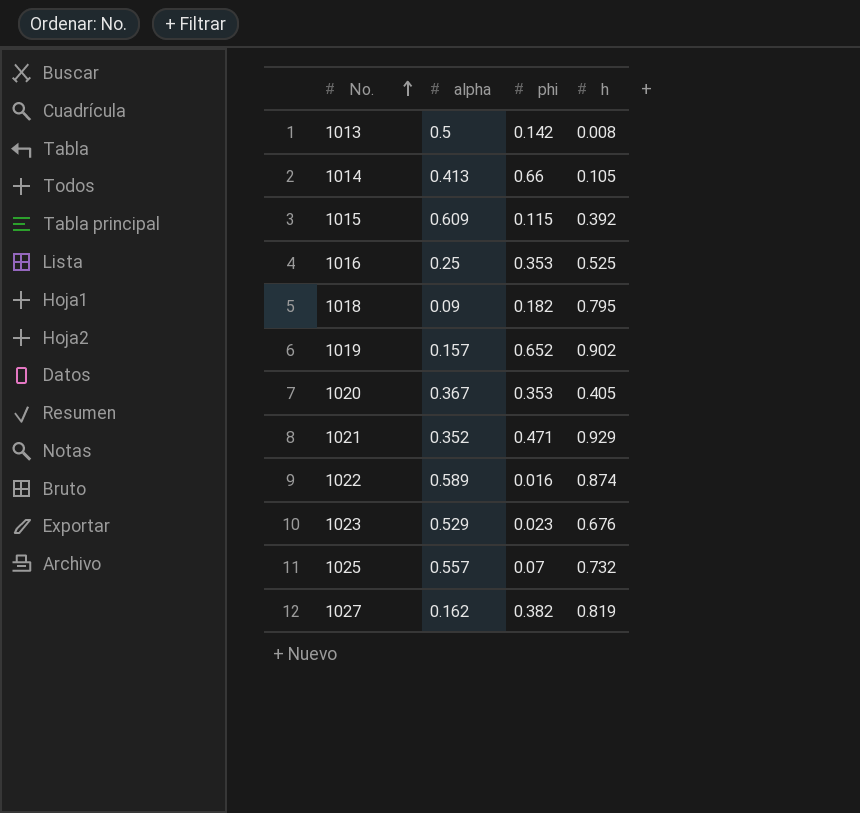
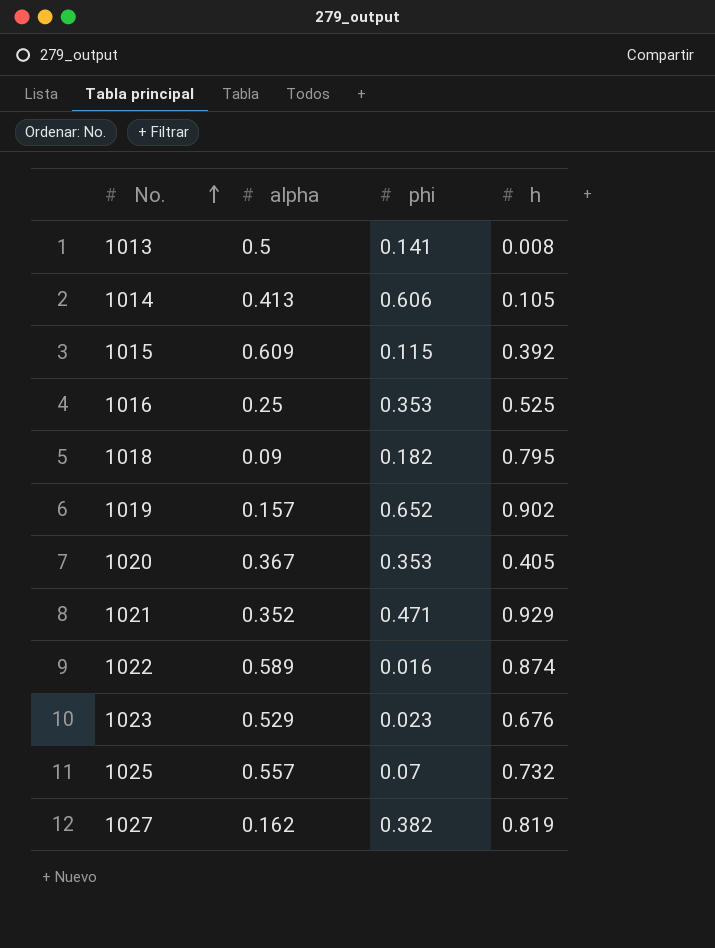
1013 | phi: 0.142 -> 0.141
1014 | phi: 0.66 -> 0.606

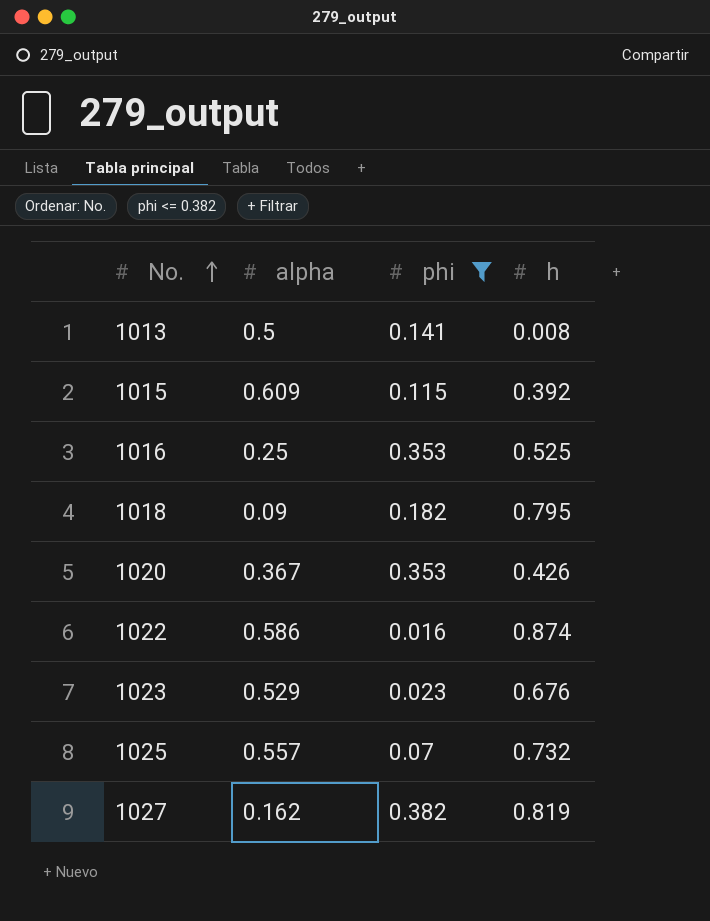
filter: none -> phi <= 0.382
1020 | h: 0.405 -> 0.426
1022 | alpha: 0.589 -> 0.586

